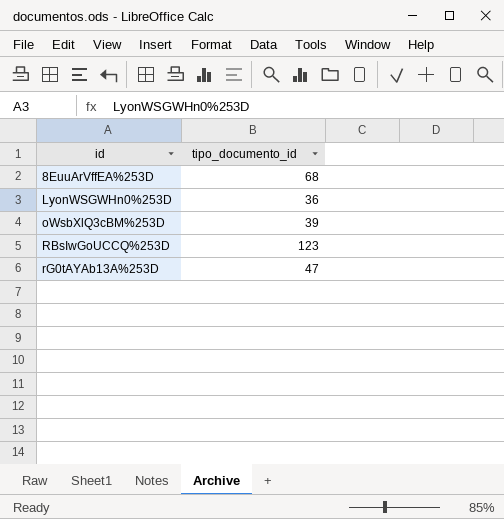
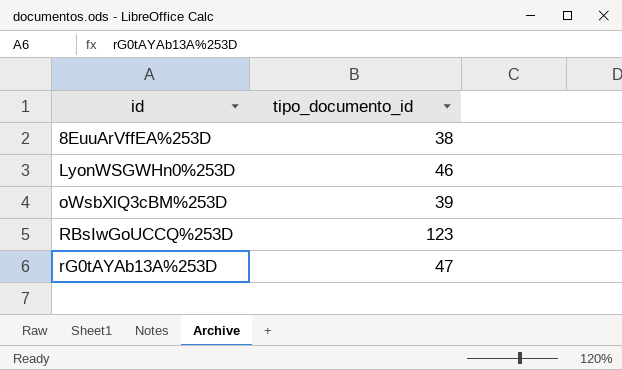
8EuuArVffEA%253D | tipo_documento_id: 68 -> 38
LyonWSGWHn0%253D | tipo_documento_id: 36 -> 46

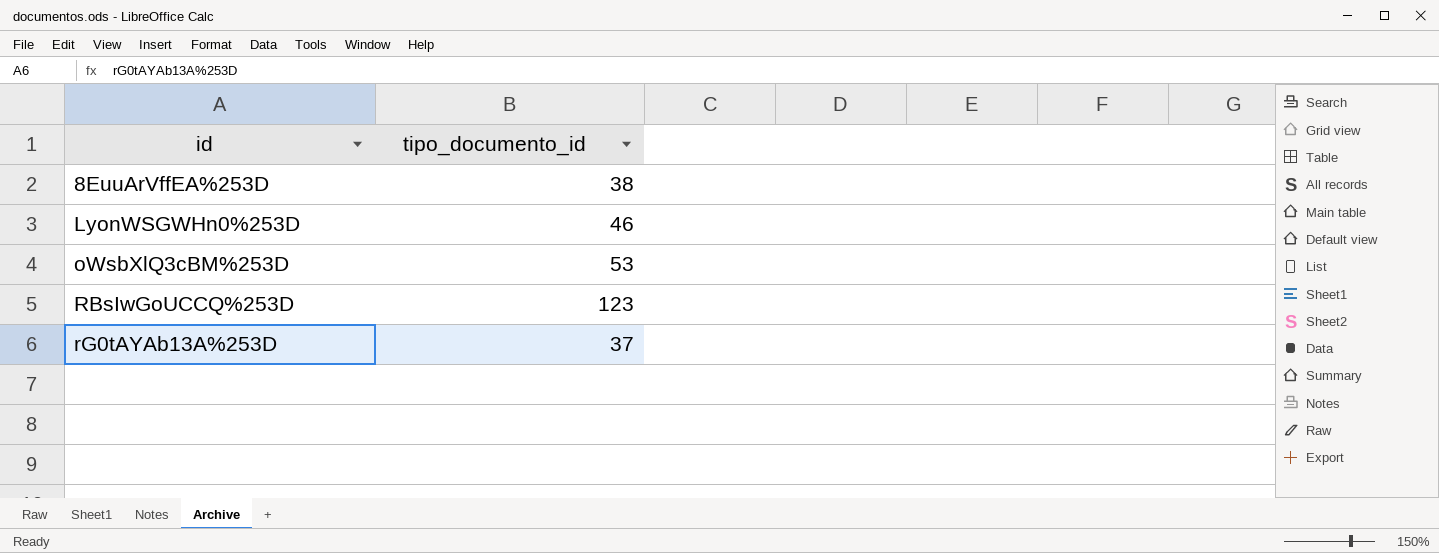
oWsbXlQ3cBM%253D | tipo_documento_id: 39 -> 53
rG0tAYAb13A%253D | tipo_documento_id: 47 -> 37

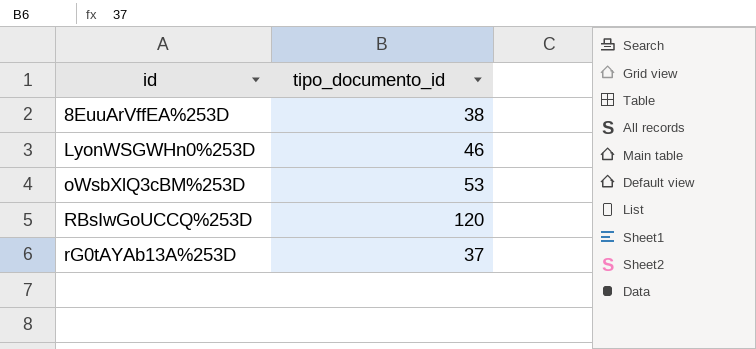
RBsIwGoUCCQ%253D | tipo_documento_id: 123 -> 120

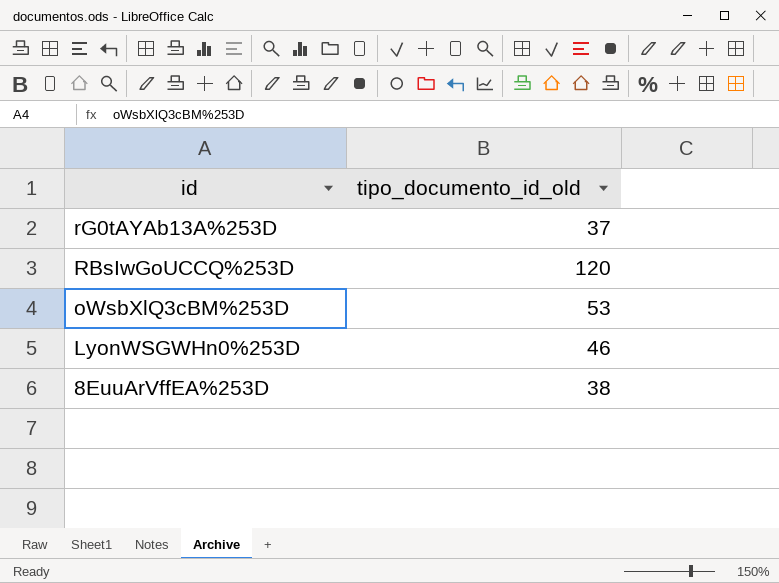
row order: id ascending -> id descending
column name: tipo_documento_id -> tipo_documento_id_old

